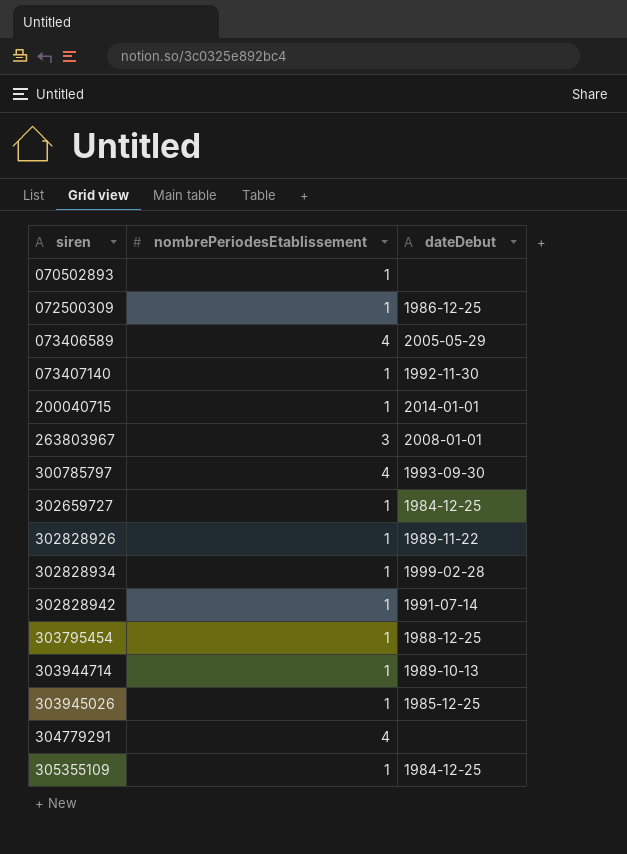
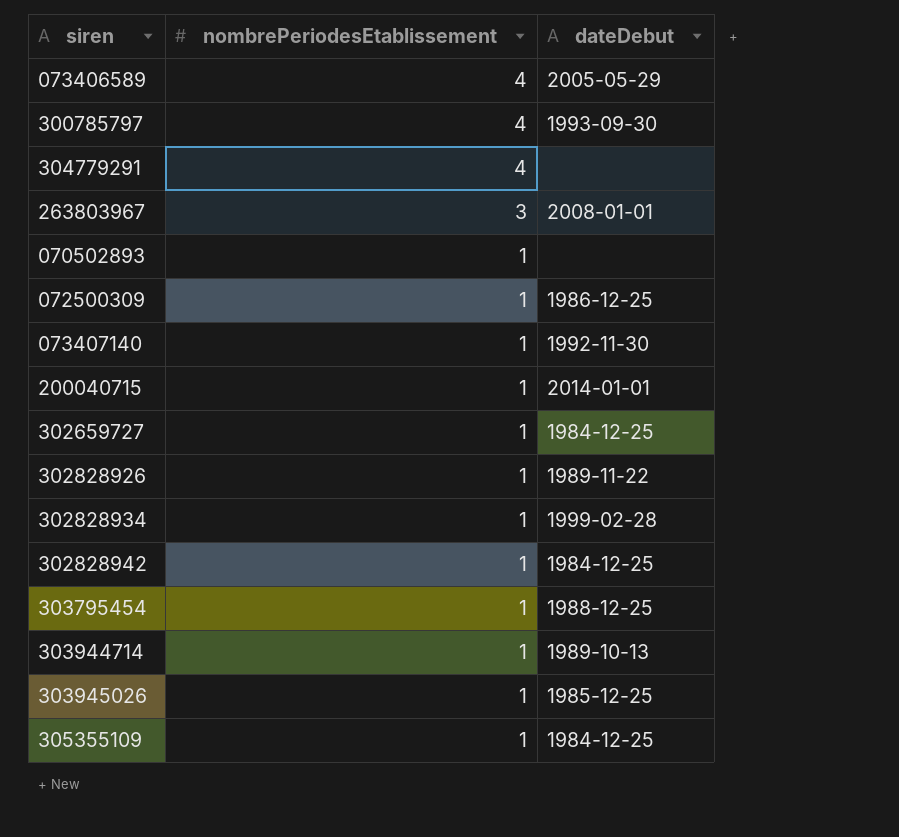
row order: siren ascending -> nombrePeriodesEtablissement descending
302828942 | dateDebut: 1991-07-14 -> 1984-12-25

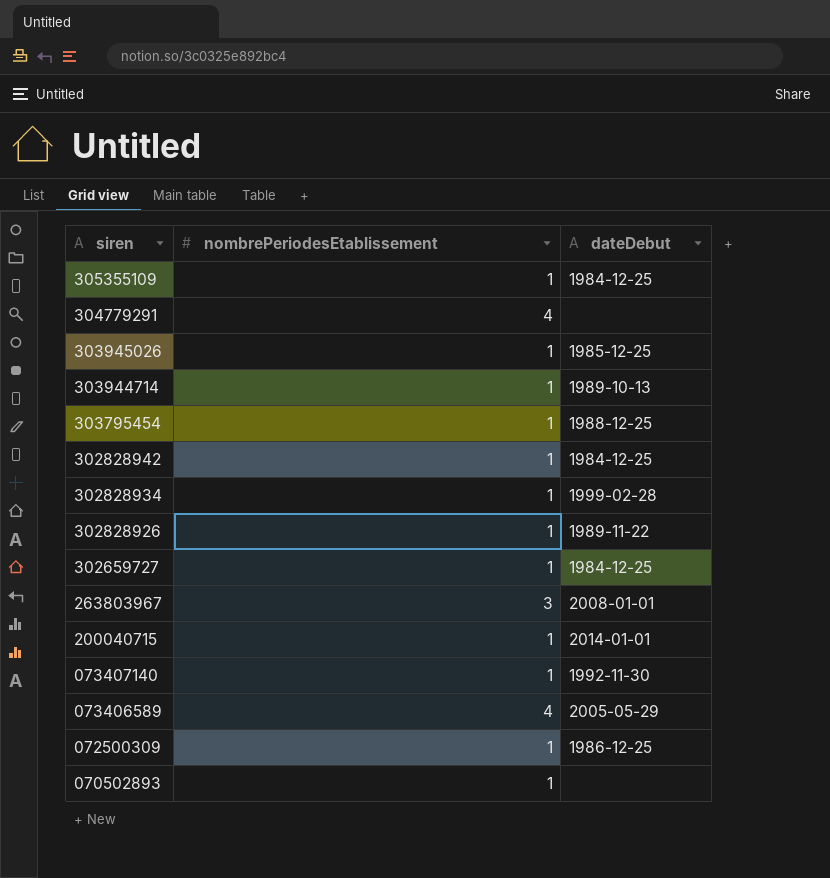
row order: nombrePeriodesEtablissement descending -> siren descending
row 300785797: 4 | 1993-09-30 -> none

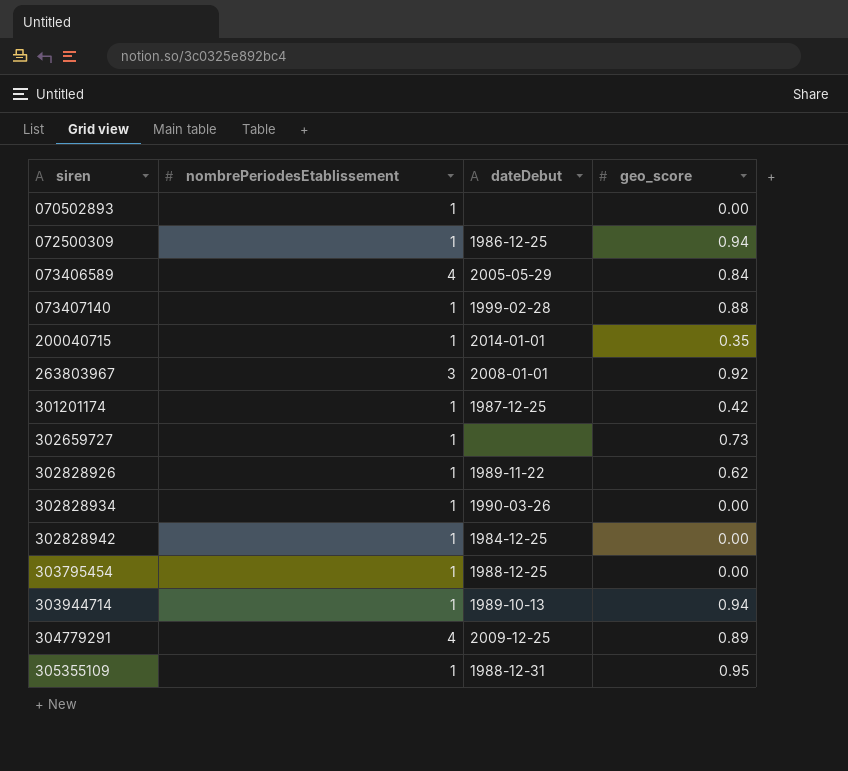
row order: siren descending -> siren ascending
column geo_score | position: none -> 4
row 303945026: 1 | 1985-12-25 -> none
073407140 | dateDebut: 1992-11-30 -> 1999-02-28
row 301201174: none -> 1 | 1987-12-25 | 0.42
302659727 | dateDebut: 1984-12-25 -> none
302828934 | dateDebut: 1999-02-28 -> 1990-03-26
304779291 | dateDebut: none -> 2009-12-25
305355109 | dateDebut: 1984-12-25 -> 1988-12-31

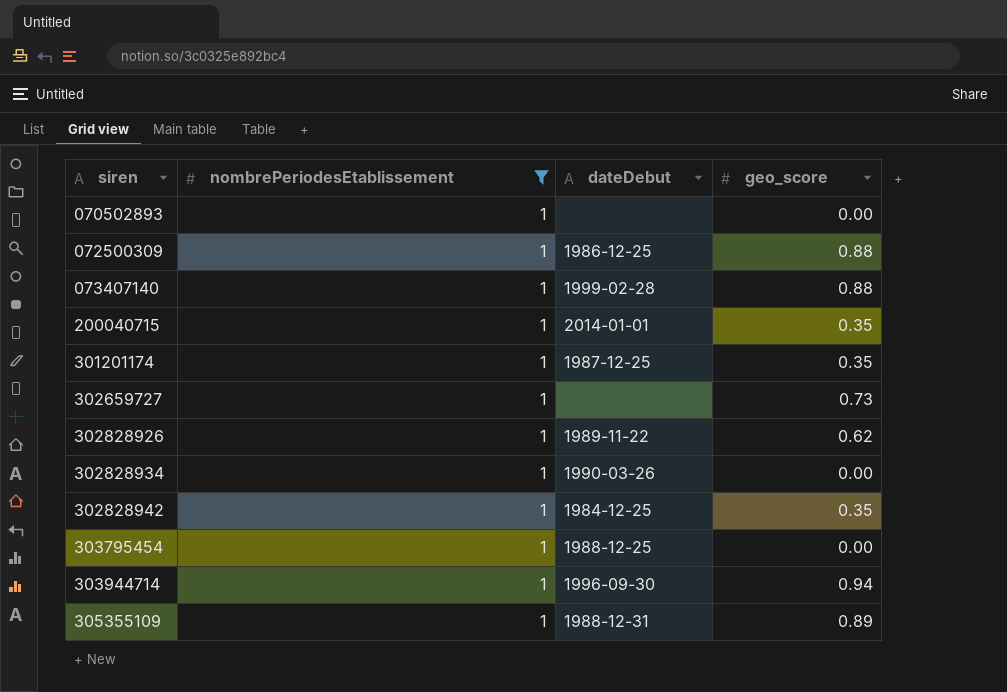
filter: none -> nombrePeriodesEtablissement = 1
072500309 | geo_score: 0.94 -> 0.88
301201174 | geo_score: 0.42 -> 0.35
302828942 | geo_score: 0.00 -> 0.35
303944714 | dateDebut: 1989-10-13 -> 1996-09-30
305355109 | geo_score: 0.95 -> 0.89

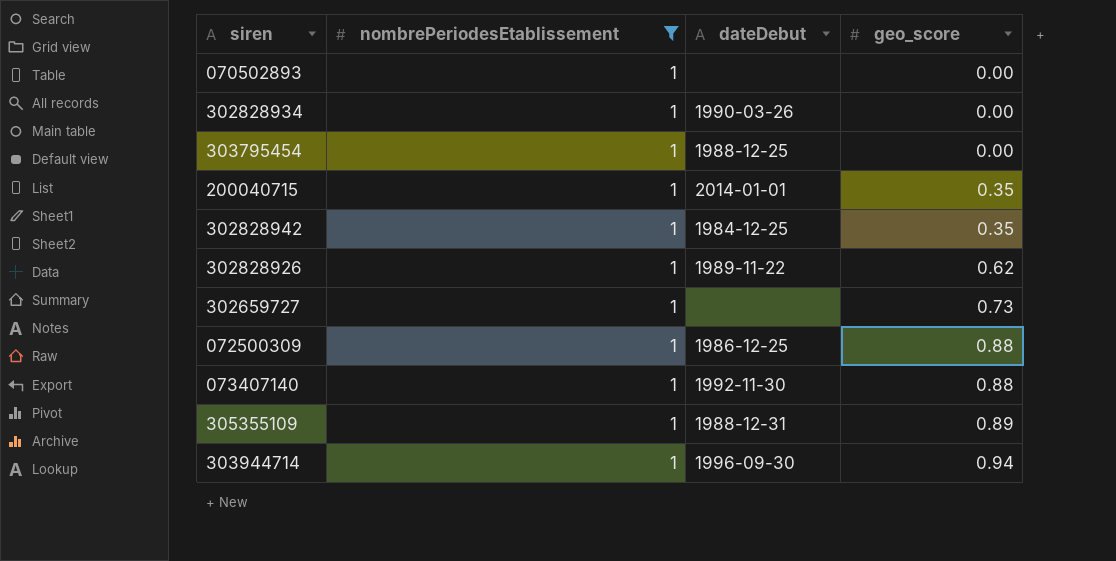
row order: siren ascending -> geo_score ascending
row 301201174: 1 | 1987-12-25 | 0.35 -> none
073407140 | dateDebut: 1999-02-28 -> 1992-11-30

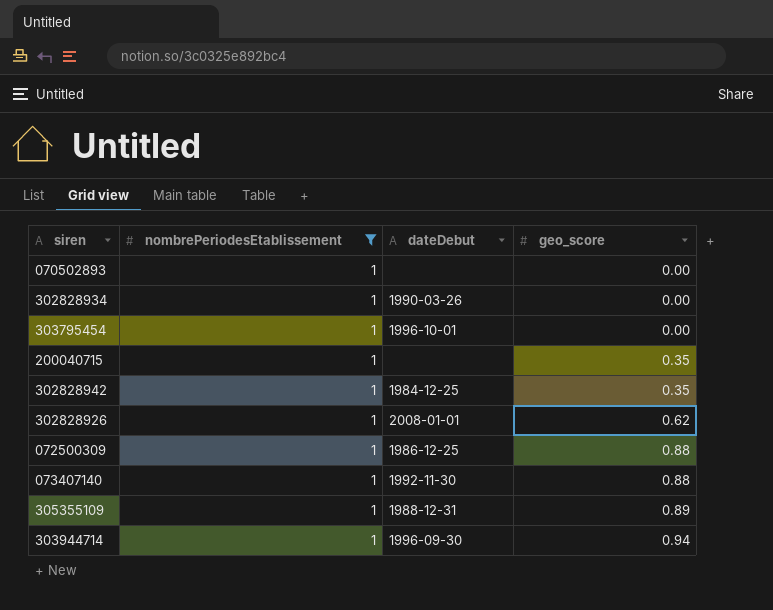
row 302659727: 1 | none | 0.73 -> none
303795454 | dateDebut: 1988-12-25 -> 1996-10-01
200040715 | dateDebut: 2014-01-01 -> none
302828926 | dateDebut: 1989-11-22 -> 2008-01-01

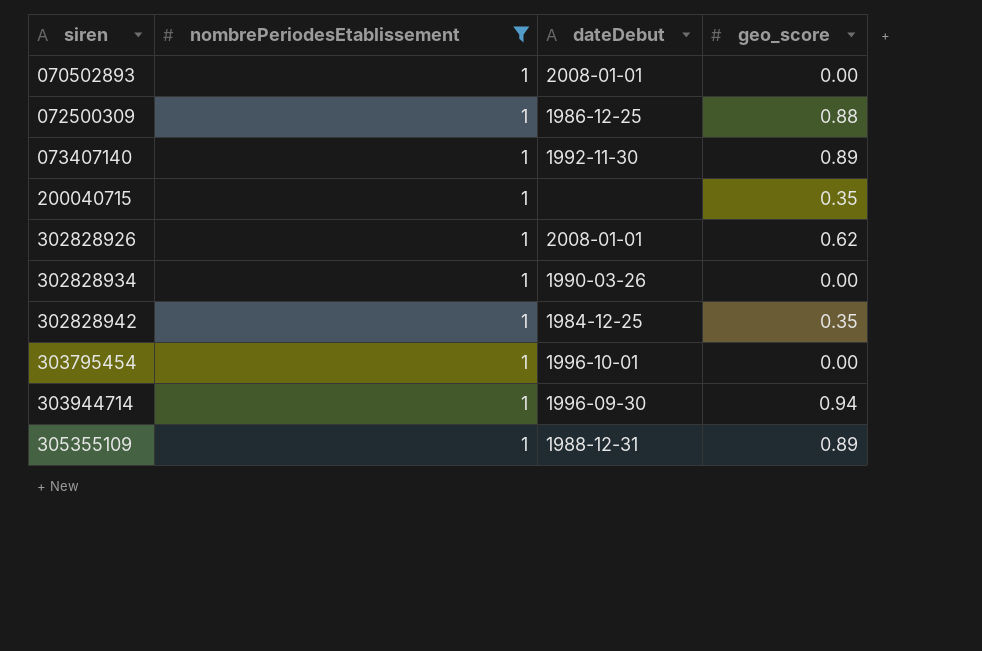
row order: geo_score ascending -> siren ascending
070502893 | dateDebut: none -> 2008-01-01
073407140 | geo_score: 0.88 -> 0.89

